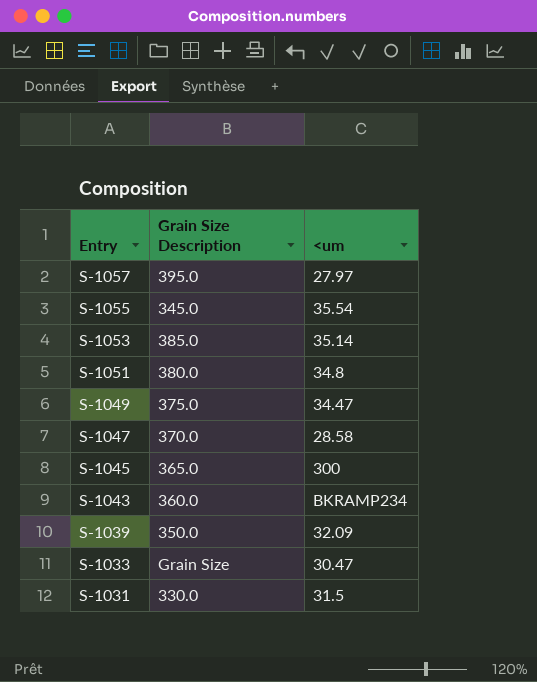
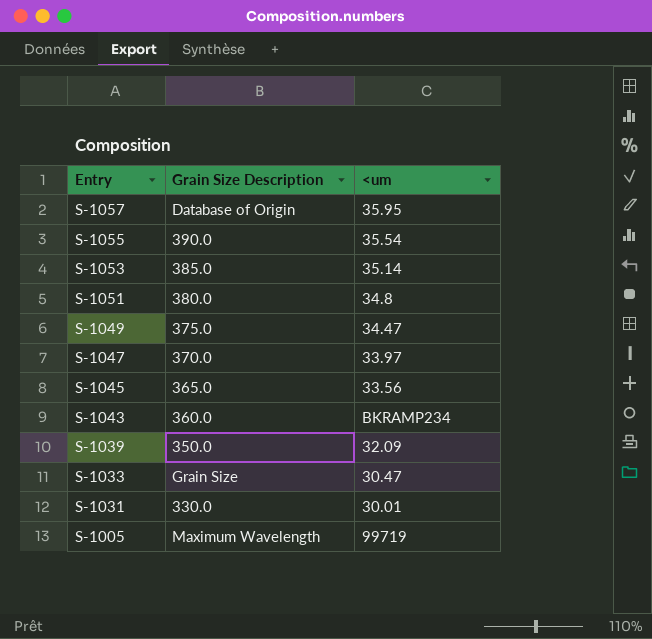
S-1057 | Grain Size Description: 395.0 -> Database of Origin
S-1057 | <um: 27.97 -> 35.95
S-1055 | Grain Size Description: 345.0 -> 390.0
S-1047 | <um: 28.58 -> 33.97
S-1045 | <um: 300 -> 33.56
S-1031 | <um: 31.5 -> 30.01
row S-1005: none -> Maximum Wavelength | 99719

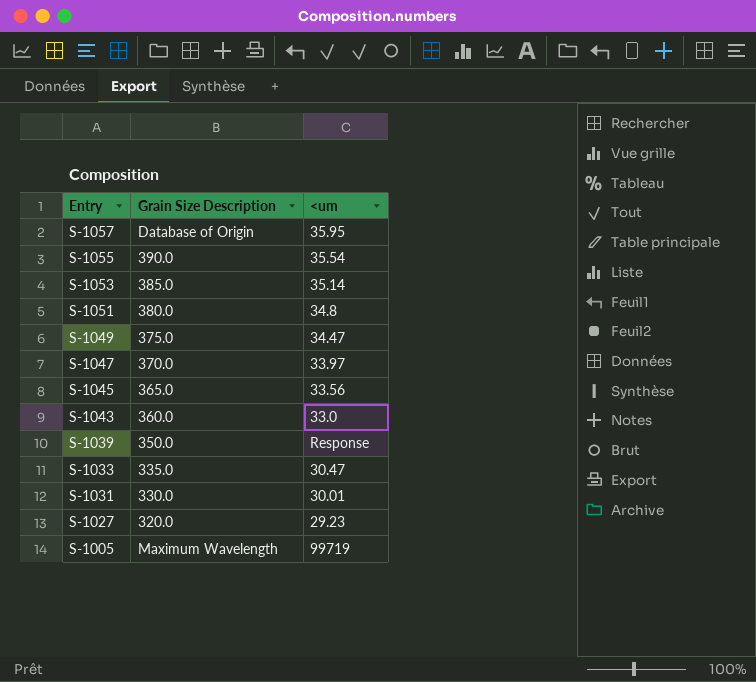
S-1043 | <um: BKRAMP234 -> 33.0
S-1039 | <um: 32.09 -> Response
S-1033 | Grain Size Description: Grain Size -> 335.0
row S-1027: none -> 320.0 | 29.23

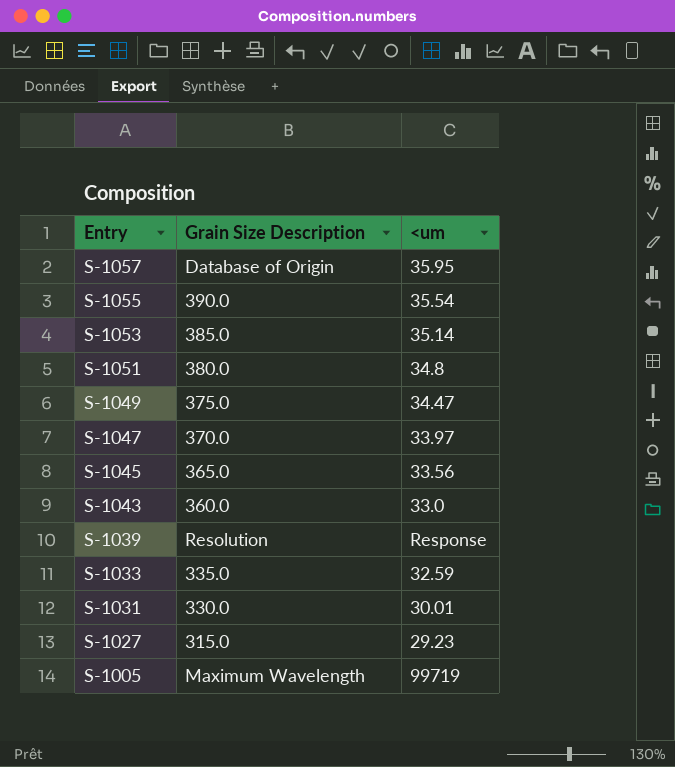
S-1039 | Grain Size Description: 350.0 -> Resolution
S-1033 | <um: 30.47 -> 32.59
S-1027 | Grain Size Description: 320.0 -> 315.0

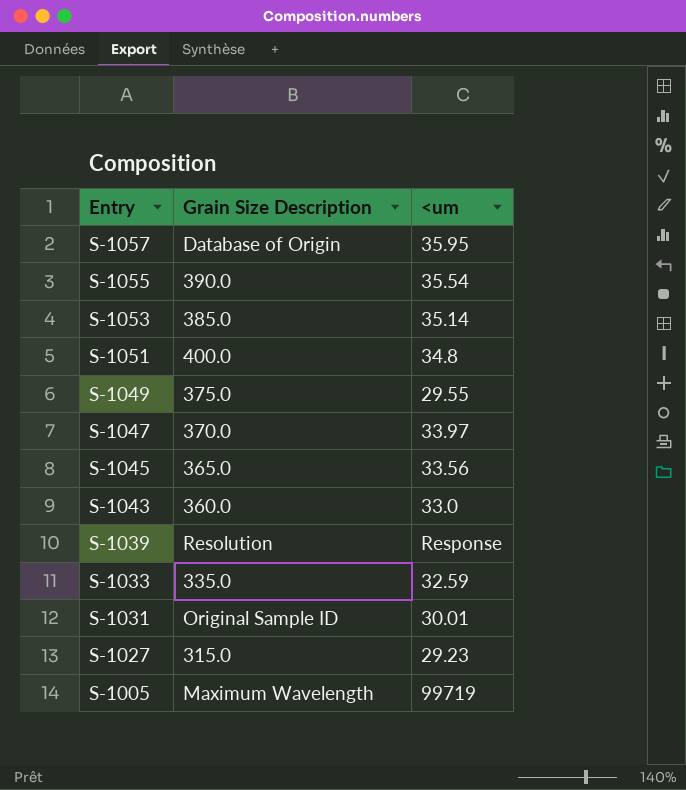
S-1051 | Grain Size Description: 380.0 -> 400.0
S-1049 | <um: 34.47 -> 29.55
S-1031 | Grain Size Description: 330.0 -> Original Sample ID

